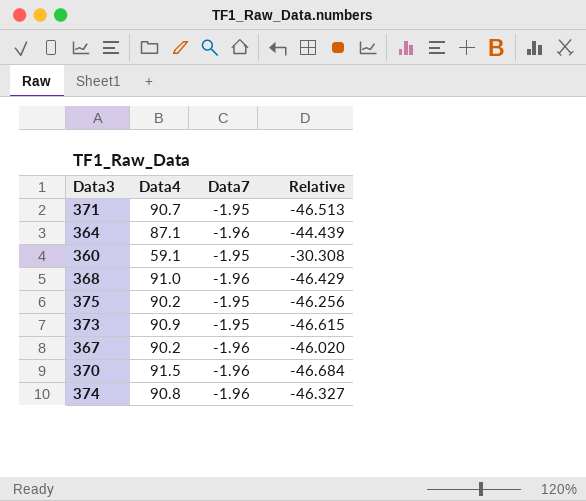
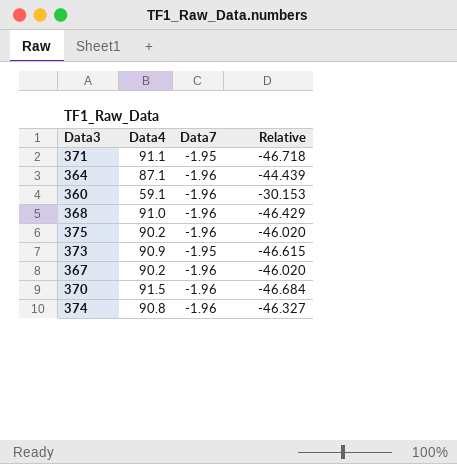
371 | Data4: 90.7 -> 91.1
371 | Relative: -46.513 -> -46.718
360 | Data7: -1.95 -> -1.96
360 | Relative: -30.308 -> -30.153
375 | Data7: -1.95 -> -1.96
375 | Relative: -46.256 -> -46.020

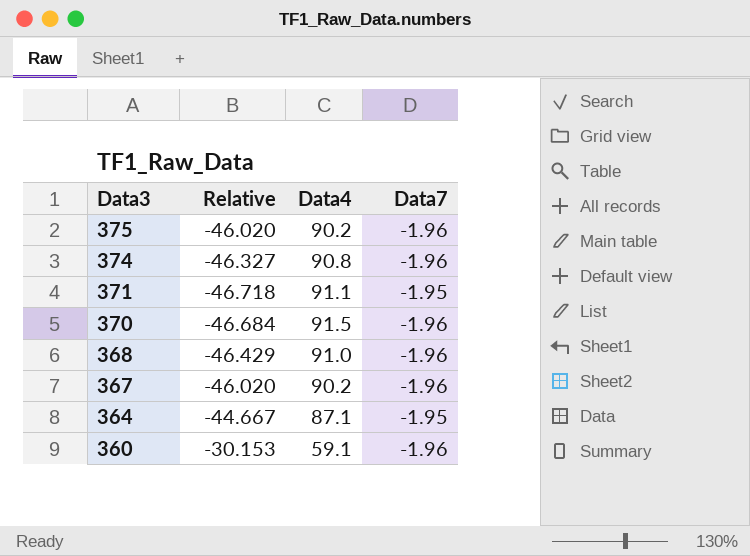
row order: none -> Data3 descending
column Relative | position: 4 -> 2
row 373: 90.9 | -1.95 | -46.615 -> none
364 | Relative: -44.439 -> -44.667
364 | Data7: -1.96 -> -1.95

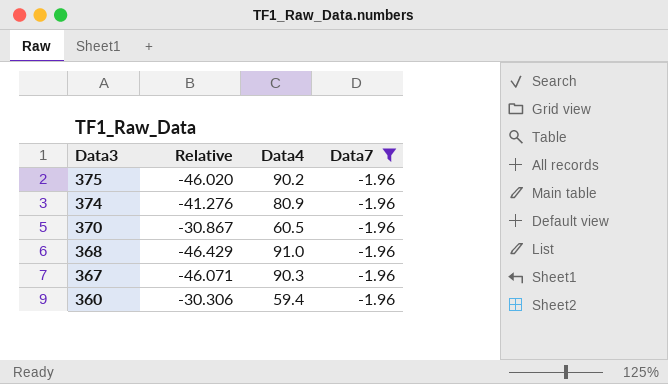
filter: none -> Data7 = -1.96
374 | Relative: -46.327 -> -41.276
374 | Data4: 90.8 -> 80.9
370 | Relative: -46.684 -> -30.867
370 | Data4: 91.5 -> 60.5
367 | Relative: -46.020 -> -46.071
367 | Data4: 90.2 -> 90.3
360 | Relative: -30.153 -> -30.306
360 | Data4: 59.1 -> 59.4

